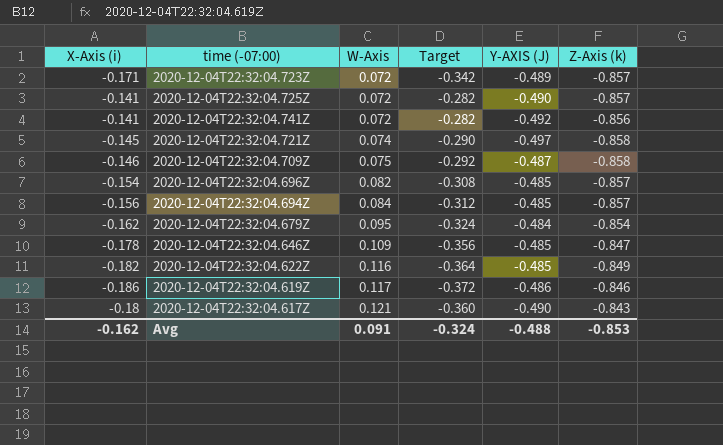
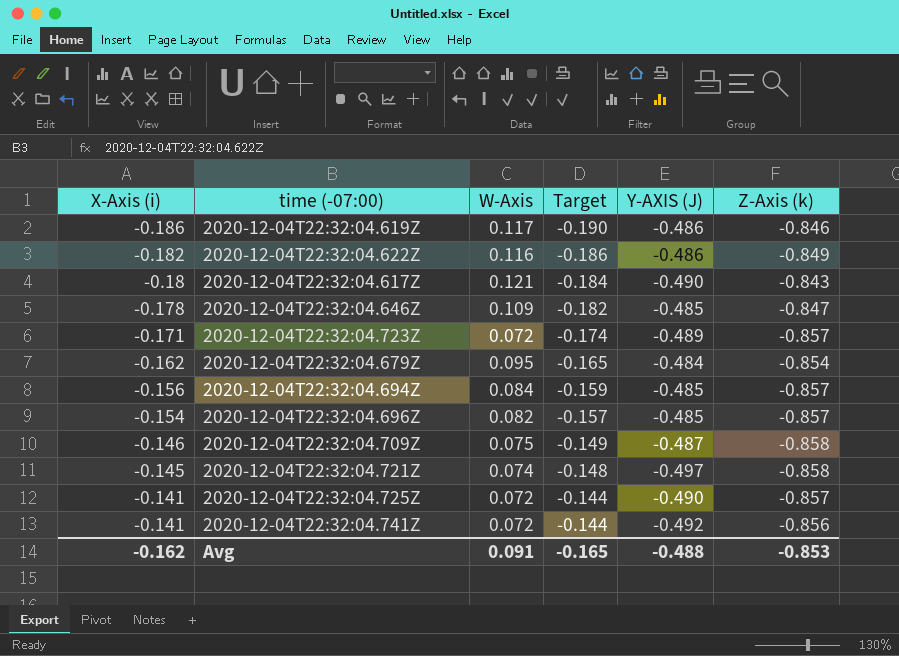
row order: W-Axis ascending -> X-Axis (i) ascending
column Target | formula: [X-Axis (i)] * 2 -> [X-Axis (i)] * 1.02
2020-12-04T22:32:04.622Z | Y-AXIS (J): -0.485 -> -0.486
Avg | Target: -0.324 -> -0.165

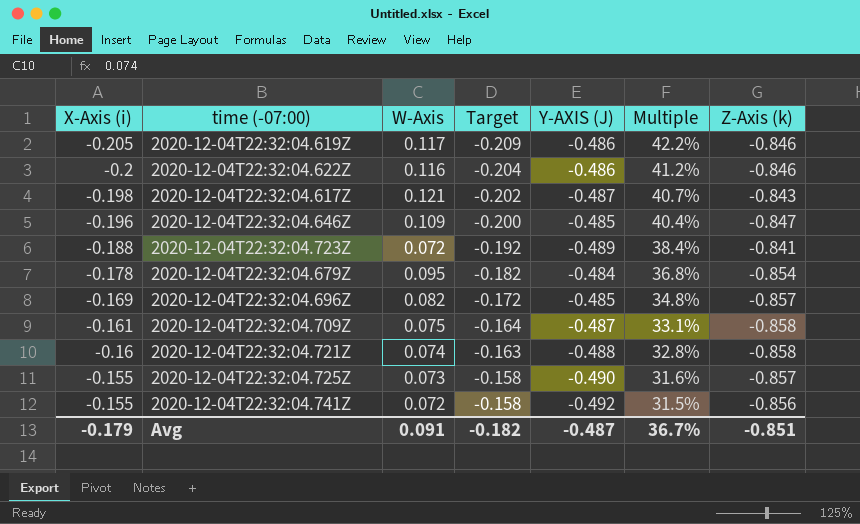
column Multiple | formula: none -> [X-Axis (i)] / [Y-AXIS (J)]
row 2020-12-04T22:32:04.694Z: -0.156 | 0.084 | -0.159 | -0.485 | -0.857 -> none
2020-12-04T22:32:04.619Z | X-Axis (i): -0.186 -> -0.205
2020-12-04T22:32:04.619Z | Target: -0.190 -> -0.209
2020-12-04T22:32:04.622Z | X-Axis (i): -0.182 -> -0.2
2020-12-04T22:32:04.622Z | Target: -0.186 -> -0.204
2020-12-04T22:32:04.622Z | Z-Axis (k): -0.849 -> -0.846
2020-12-04T22:32:04.617Z | X-Axis (i): -0.18 -> -0.198
2020-12-04T22:32:04.617Z | Target: -0.184 -> -0.202
2020-12-04T22:32:04.617Z | Y-AXIS (J): -0.490 -> -0.487
2020-12-04T22:32:04.646Z | X-Axis (i): -0.178 -> -0.196
2020-12-04T22:32:04.646Z | Target: -0.182 -> -0.200
2020-12-04T22:32:04.723Z | X-Axis (i): -0.171 -> -0.188
2020-12-04T22:32:04.723Z | Target: -0.174 -> -0.192
2020-12-04T22:32:04.723Z | Z-Axis (k): -0.857 -> -0.841
2020-12-04T22:32:04.679Z | X-Axis (i): -0.162 -> -0.178
2020-12-04T22:32:04.679Z | Target: -0.165 -> -0.182
2020-12-04T22:32:04.696Z | X-Axis (i): -0.154 -> -0.169
2020-12-04T22:32:04.696Z | Target: -0.157 -> -0.172
2020-12-04T22:32:04.709Z | X-Axis (i): -0.146 -> -0.161
2020-12-04T22:32:04.709Z | Target: -0.149 -> -0.164
2020-12-04T22:32:04.721Z | X-Axis (i): -0.145 -> -0.16
2020-12-04T22:32:04.721Z | Target: -0.148 -> -0.163
2020-12-04T22:32:04.721Z | Y-AXIS (J): -0.497 -> -0.488
2020-12-04T22:32:04.725Z | X-Axis (i): -0.141 -> -0.155
2020-12-04T22:32:04.725Z | W-Axis: 0.072 -> 0.073
2020-12-04T22:32:04.725Z | Target: -0.144 -> -0.158
2020-12-04T22:32:04.741Z | X-Axis (i): -0.141 -> -0.155
2020-12-04T22:32:04.741Z | Target: -0.144 -> -0.158
Avg | X-Axis (i): -0.162 -> -0.179
Avg | Target: -0.165 -> -0.182
Avg | Y-AXIS (J): -0.488 -> -0.487
Avg | Z-Axis (k): -0.853 -> -0.851

